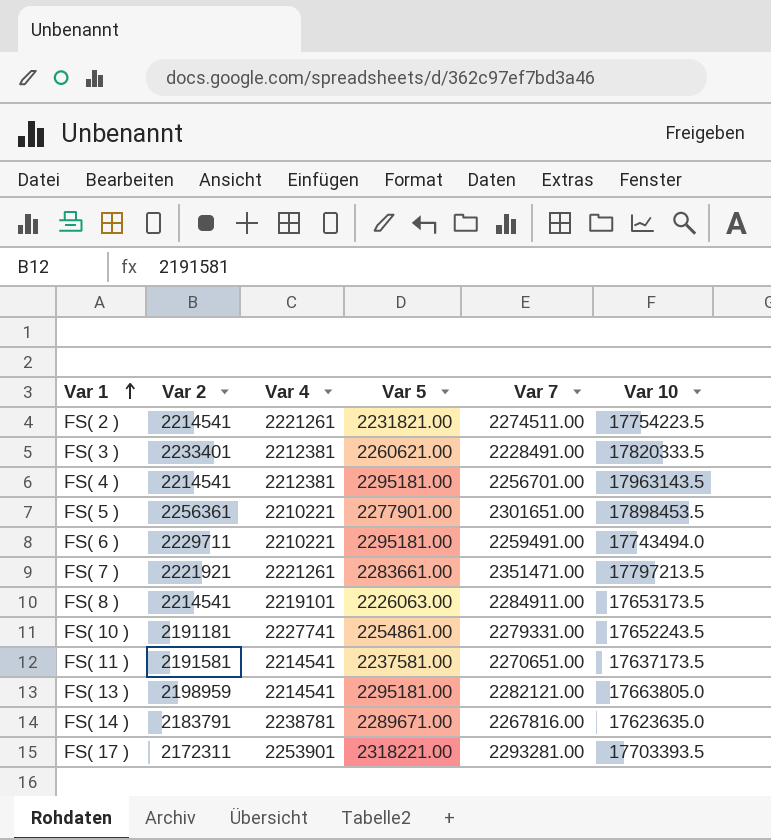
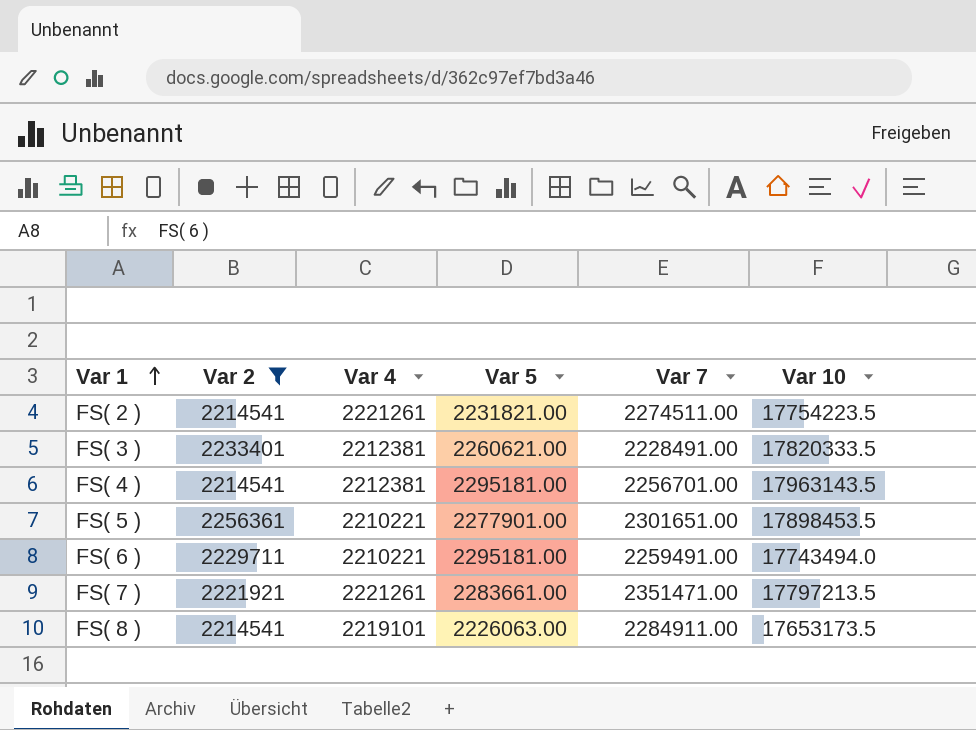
filter: none -> Var 2 >= 2214541

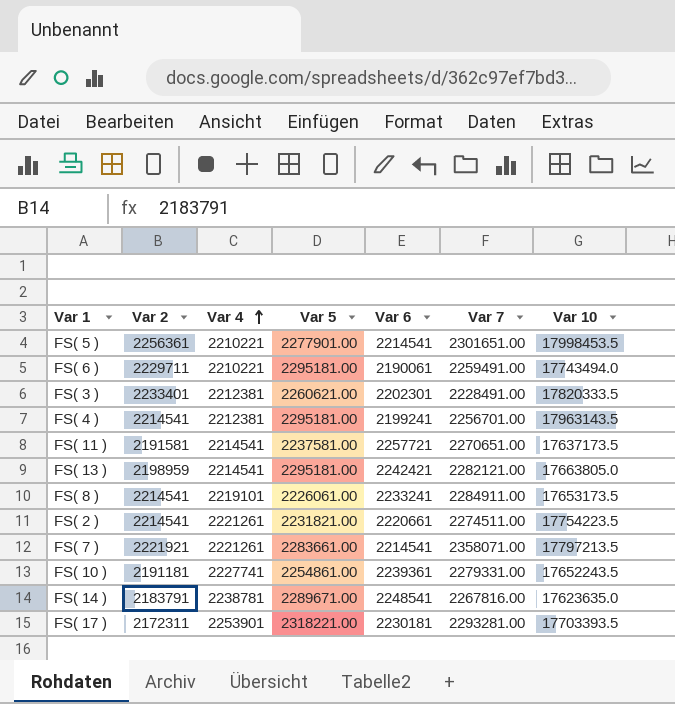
filter: Var 2 >= 2214541 -> none
row order: Var 1 ascending -> Var 4 ascending
column Var 6 | position: none -> 5
FS( 5 ) | Var 10: 17898453.5 -> 17998453.5
FS( 8 ) | Var 5: 2226063.00 -> 2226061.00
FS( 7 ) | Var 7: 2351471.00 -> 2358071.00

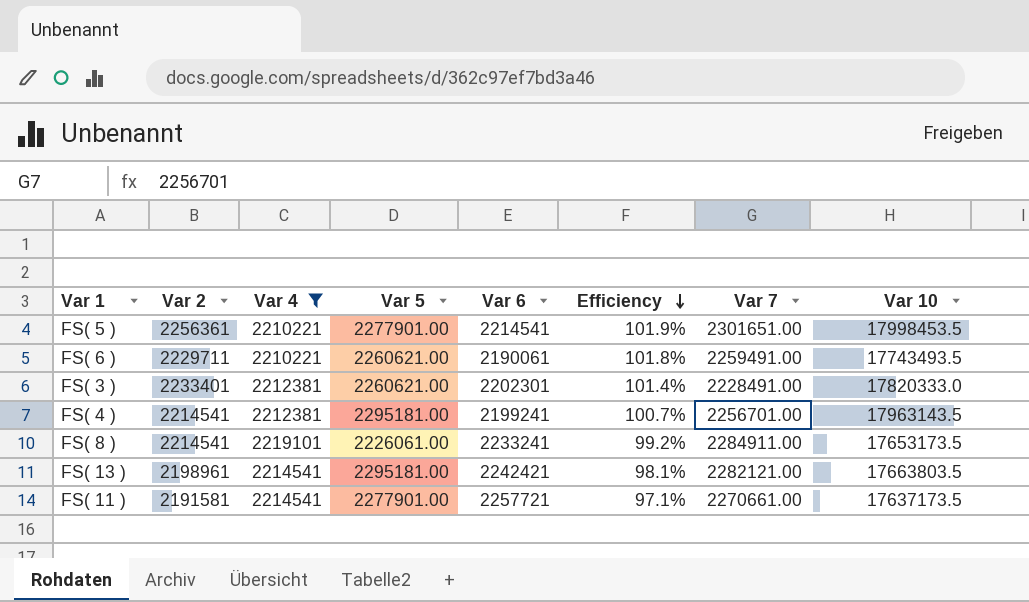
filter: none -> Var 4 <= 2219101
row order: Var 4 ascending -> Efficiency descending
column Efficiency | formula: none -> [Var 2] / [Var 6]
FS( 6 ) | Var 5: 2295181.00 -> 2260621.00
FS( 6 ) | Var 10: 17743494.0 -> 17743493.5
FS( 3 ) | Var 10: 17820333.5 -> 17820333.0
FS( 13 ) | Var 2: 2198959 -> 2198961
FS( 13 ) | Var 10: 17663805.0 -> 17663803.5
FS( 11 ) | Var 5: 2237581.00 -> 2277901.00
FS( 11 ) | Var 7: 2270651.00 -> 2270661.00

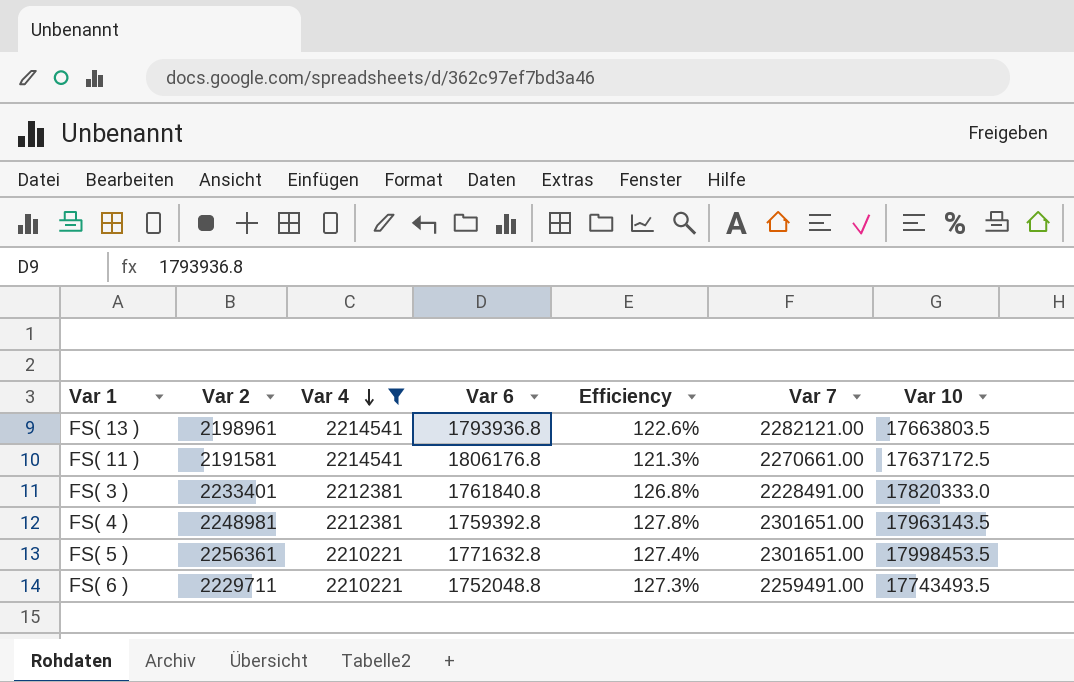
row order: Efficiency descending -> Var 4 descending
column Var 5 | position: 4 -> none
row FS( 8 ): 2214541 | 2219101 | 2226061.00 | 2233241 | 99.2% | 2284911.00 | 17653173.5 -> none
FS( 13 ) | Var 6: 2242421 -> 1793936.8
FS( 13 ) | Efficiency: 98.1% -> 122.6%
FS( 11 ) | Var 6: 2257721 -> 1806176.8
FS( 11 ) | Efficiency: 97.1% -> 121.3%
FS( 11 ) | Var 10: 17637173.5 -> 17637172.5
FS( 3 ) | Var 6: 2202301 -> 1761840.8
FS( 3 ) | Efficiency: 101.4% -> 126.8%
FS( 4 ) | Var 2: 2214541 -> 2248981
FS( 4 ) | Var 6: 2199241 -> 1759392.8
FS( 4 ) | Efficiency: 100.7% -> 127.8%
FS( 4 ) | Var 7: 2256701.00 -> 2301651.00
FS( 5 ) | Var 6: 2214541 -> 1771632.8
FS( 5 ) | Efficiency: 101.9% -> 127.4%
FS( 6 ) | Var 6: 2190061 -> 1752048.8
FS( 6 ) | Efficiency: 101.8% -> 127.3%

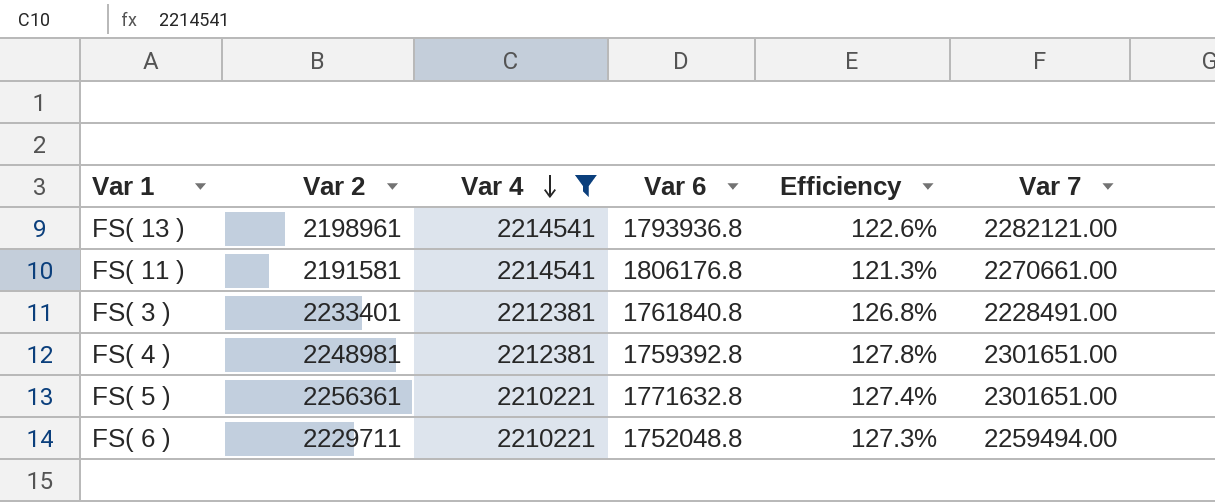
column Var 10 | position: 7 -> none
FS( 6 ) | Var 7: 2259491.00 -> 2259494.00

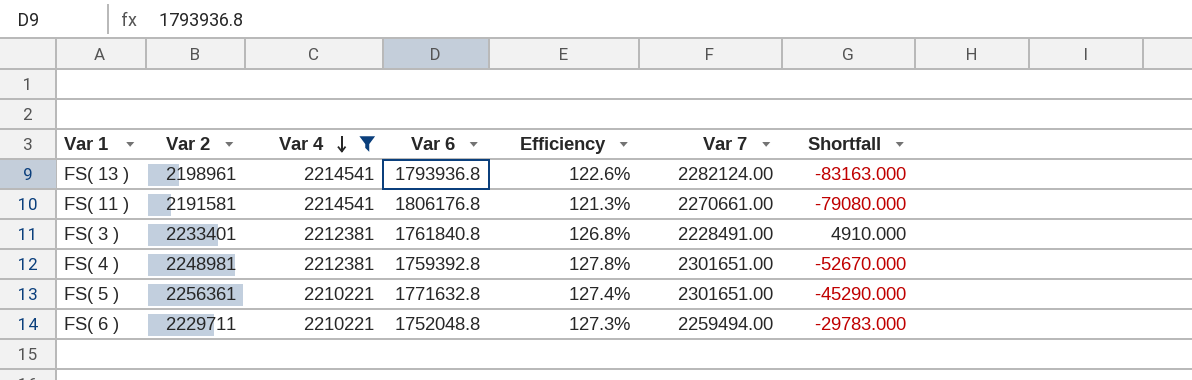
column Shortfall | formula: none -> [Var 2] - [Var 7]
FS( 13 ) | Var 7: 2282121.00 -> 2282124.00

